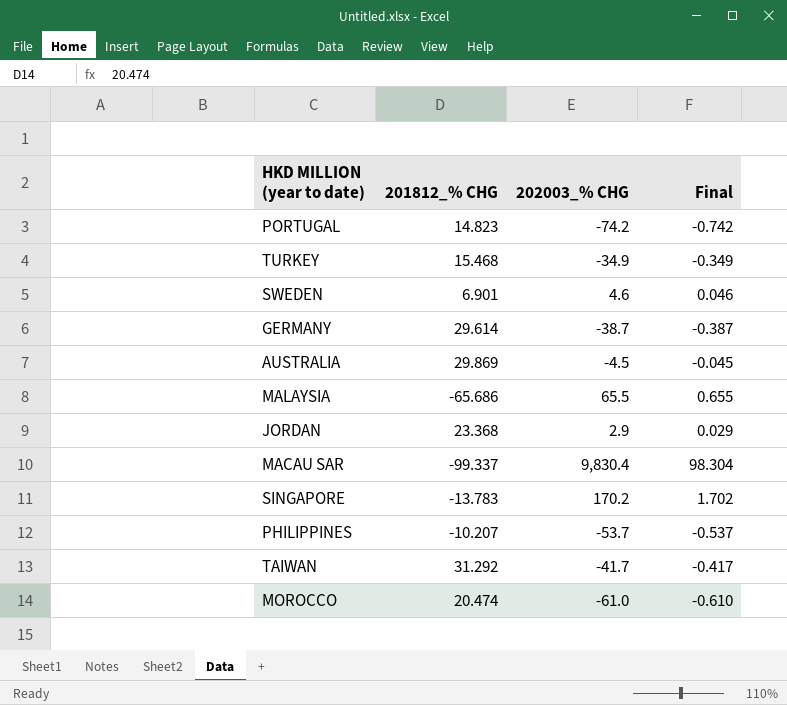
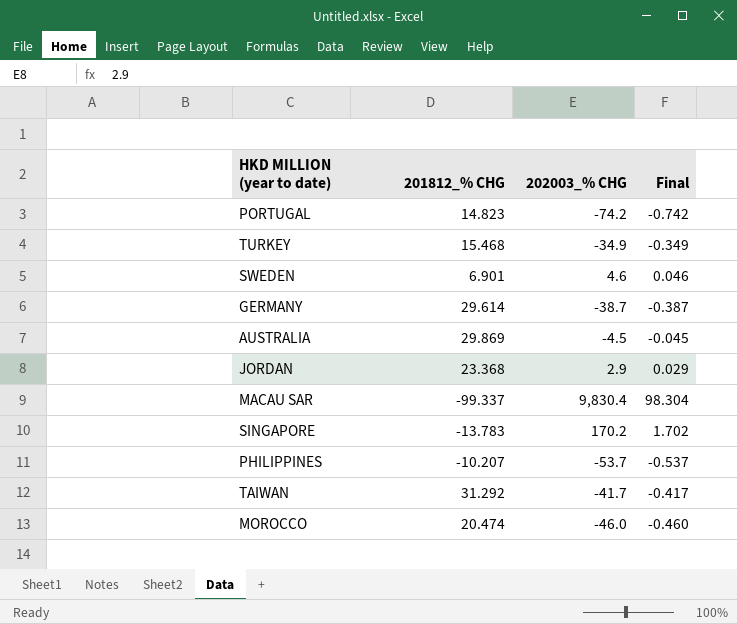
row MALAYSIA: -65.686 | 65.5 | 0.655 -> none
MOROCCO | 202003_% CHG: -61.0 -> -46.0
MOROCCO | Final: -0.610 -> -0.460

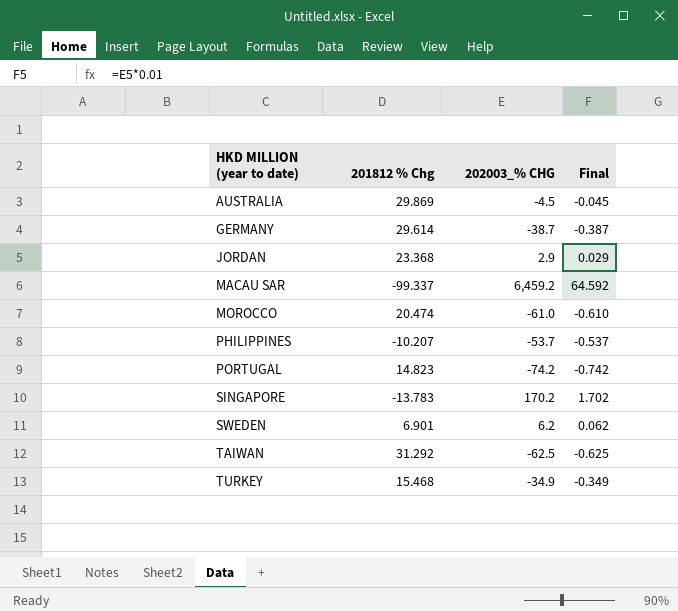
row order: none -> HKD MILLION (year to date) ascending
column name: 201812_% CHG -> 201812 % Chg
MACAU SAR | 202003_% CHG: 9,830.4 -> 6,459.2
MACAU SAR | Final: 98.304 -> 64.592
MOROCCO | 202003_% CHG: -46.0 -> -61.0
MOROCCO | Final: -0.460 -> -0.610
SWEDEN | 202003_% CHG: 4.6 -> 6.2
SWEDEN | Final: 0.046 -> 0.062
TAIWAN | 202003_% CHG: -41.7 -> -62.5
TAIWAN | Final: -0.417 -> -0.625

